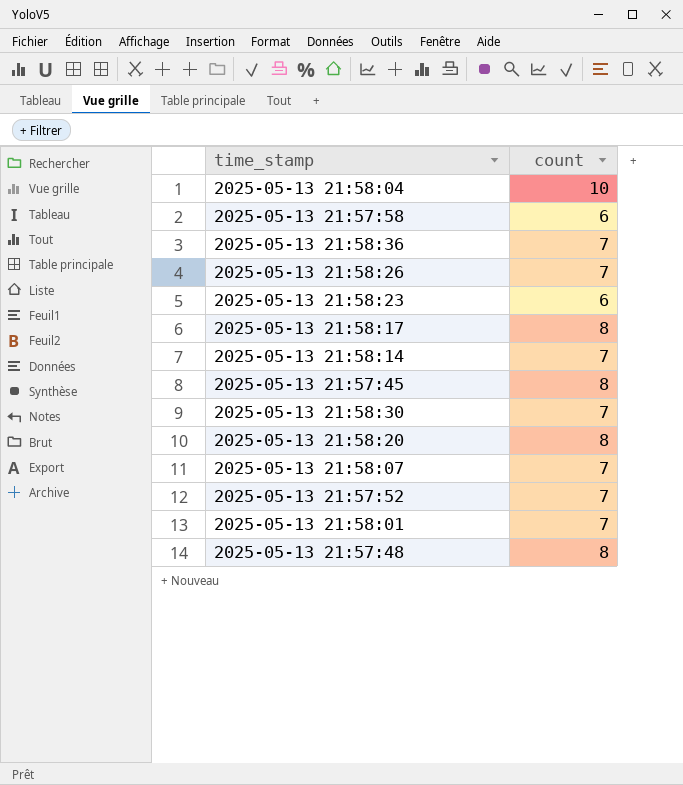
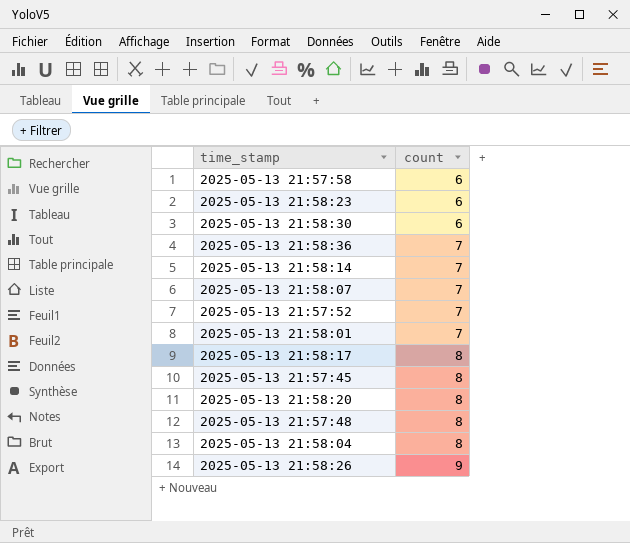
row order: none -> count ascending
2025-05-13 21:58:30 | count: 7 -> 6
2025-05-13 21:58:04 | count: 10 -> 8
2025-05-13 21:58:26 | count: 7 -> 9

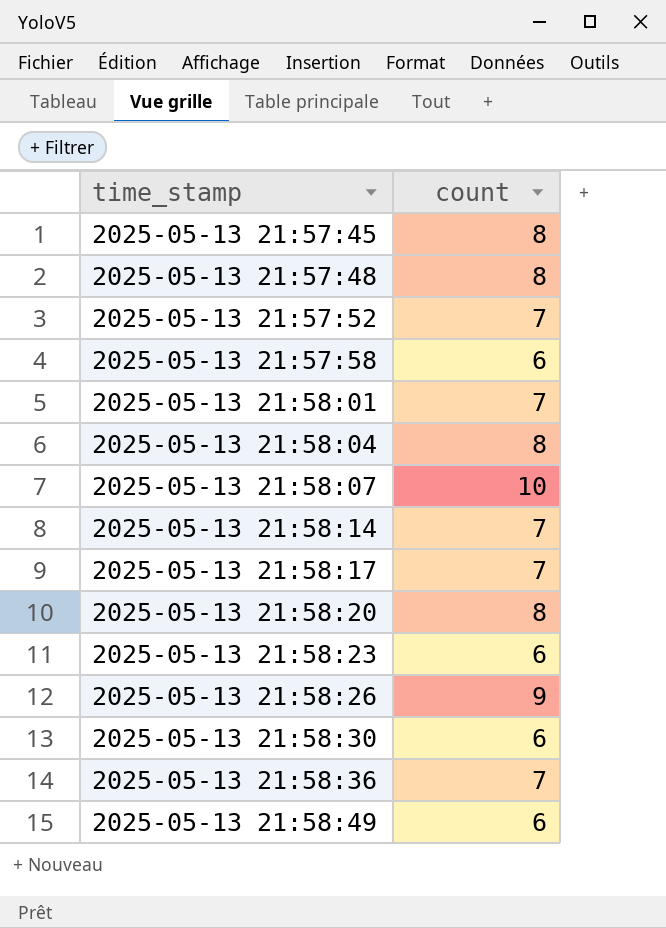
row order: count ascending -> time_stamp ascending
2025-05-13 21:58:07 | count: 7 -> 10
2025-05-13 21:58:17 | count: 8 -> 7
row 2025-05-13 21:58:49: none -> 6

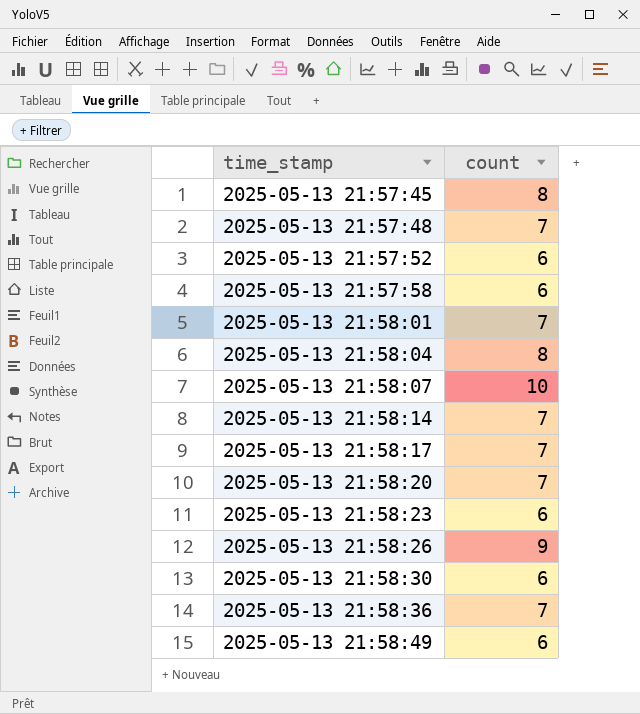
2025-05-13 21:57:48 | count: 8 -> 7
2025-05-13 21:57:52 | count: 7 -> 6
2025-05-13 21:58:20 | count: 8 -> 7

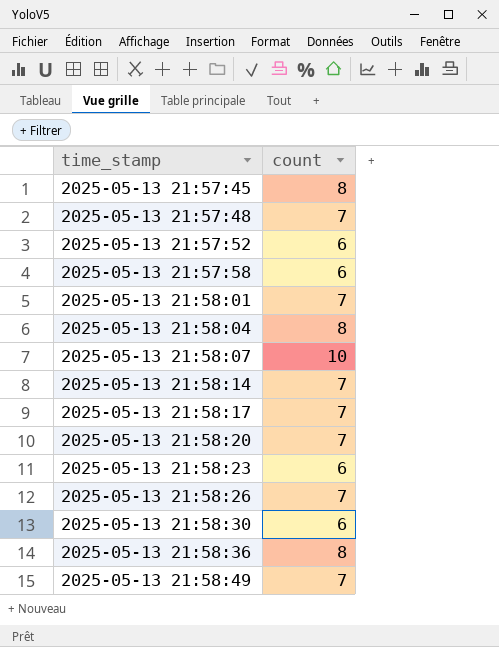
2025-05-13 21:58:26 | count: 9 -> 7
2025-05-13 21:58:36 | count: 7 -> 8
2025-05-13 21:58:49 | count: 6 -> 7

